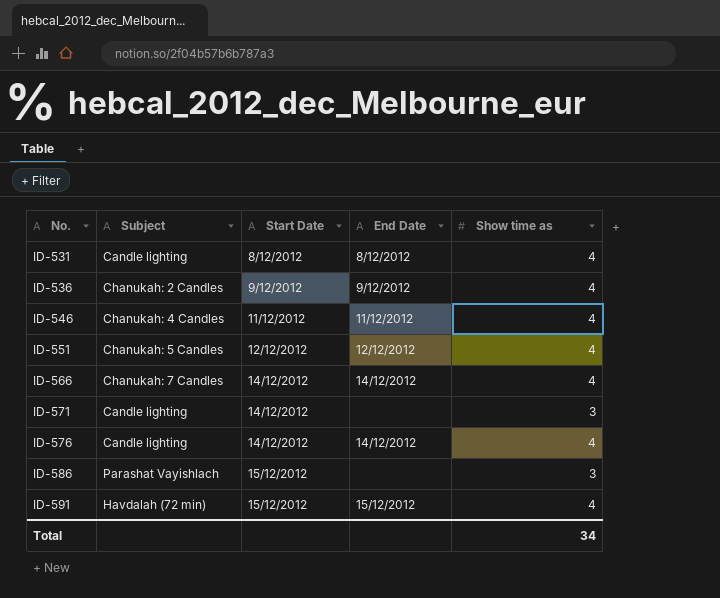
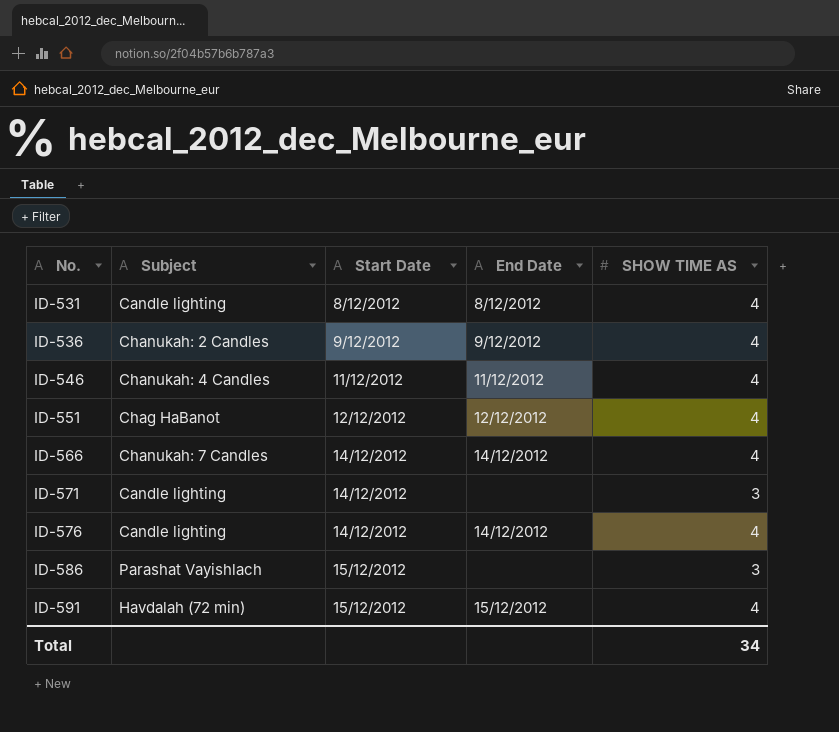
column name: Show time as -> SHOW TIME AS
ID-551 | Subject: Chanukah: 5 Candles -> Chag HaBanot

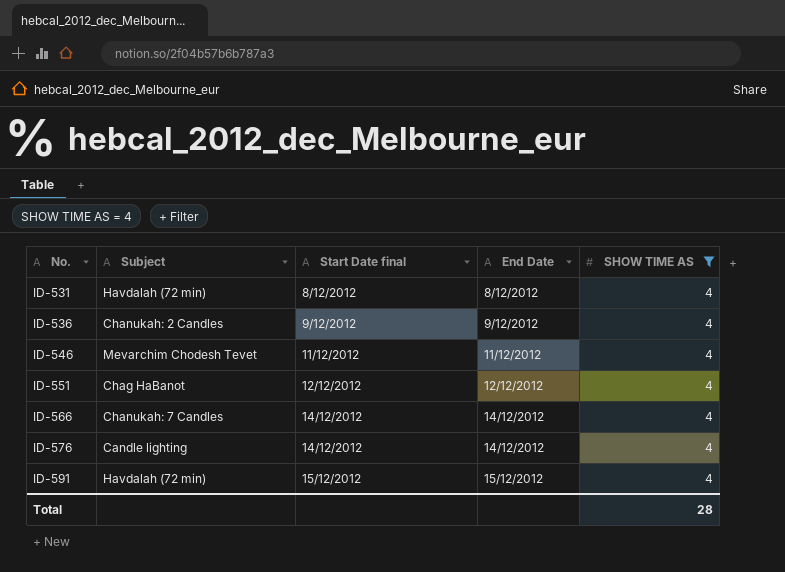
filter: none -> SHOW TIME AS = 4
column name: Start Date -> Start Date final
ID-531 | Subject: Candle lighting -> Havdalah (72 min)
ID-546 | Subject: Chanukah: 4 Candles -> Mevarchim Chodesh Tevet
Total | SHOW TIME AS: 34 -> 28

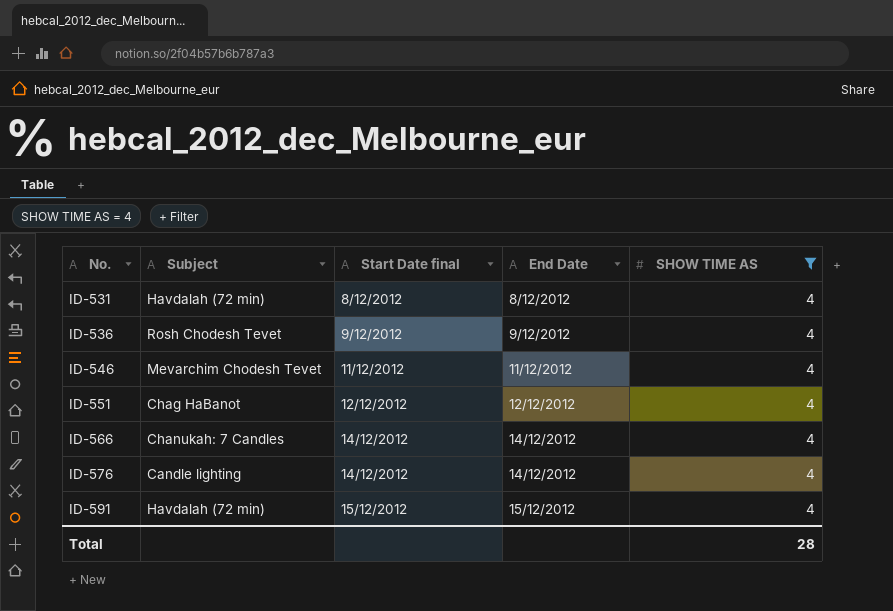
ID-536 | Subject: Chanukah: 2 Candles -> Rosh Chodesh Tevet

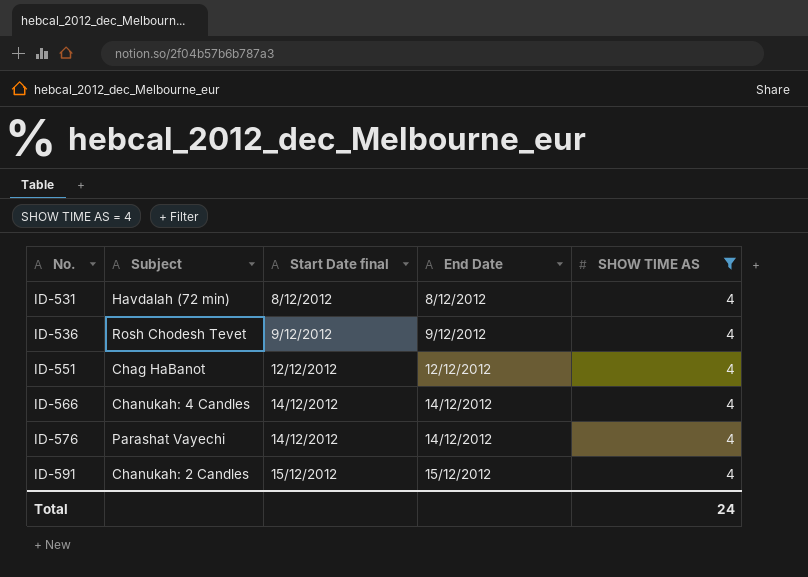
row ID-546: Mevarchim Chodesh Tevet | 11/12/2012 | 11/12/2012 | 4 -> none
ID-566 | Subject: Chanukah: 7 Candles -> Chanukah: 4 Candles
ID-576 | Subject: Candle lighting -> Parashat Vayechi
ID-591 | Subject: Havdalah (72 min) -> Chanukah: 2 Candles
Total | SHOW TIME AS: 28 -> 24

